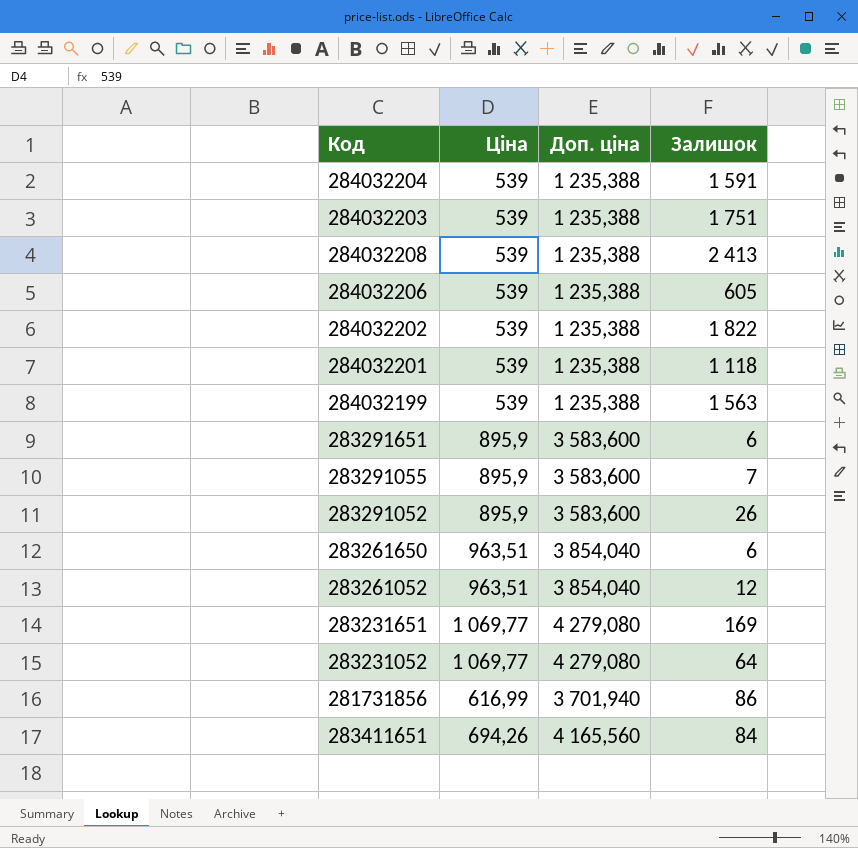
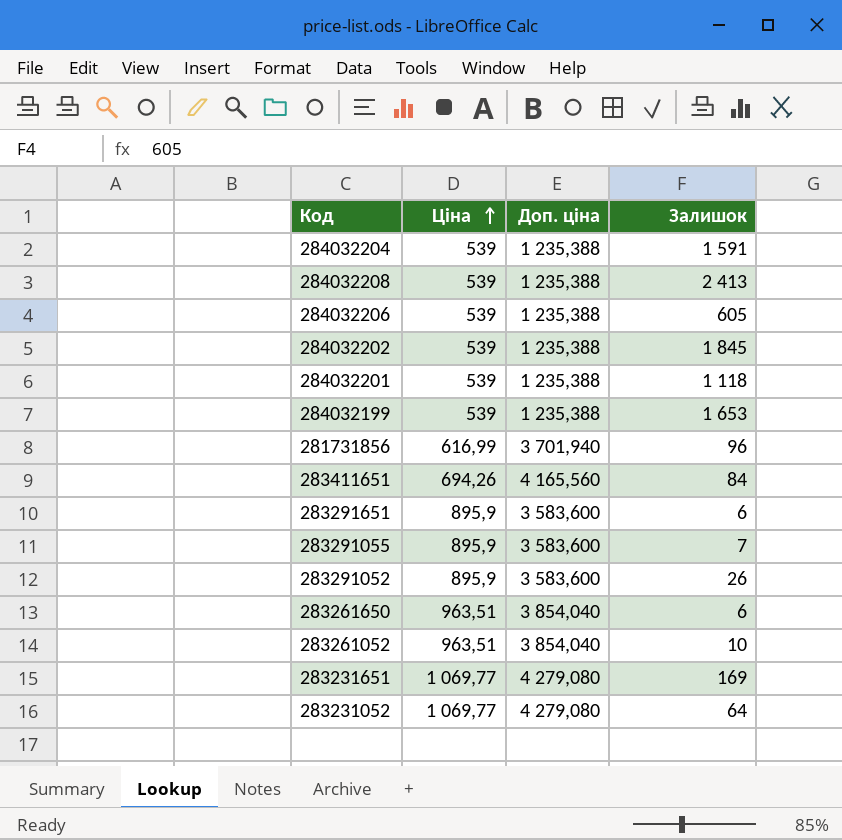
row order: none -> Ціна ascending
row 284032203: 539 | 1 235,388 | 1 751 -> none
284032202 | Залишок: 1 822 -> 1 845
284032199 | Залишок: 1 563 -> 1 653
281731856 | Залишок: 86 -> 96
283261052 | Залишок: 12 -> 10

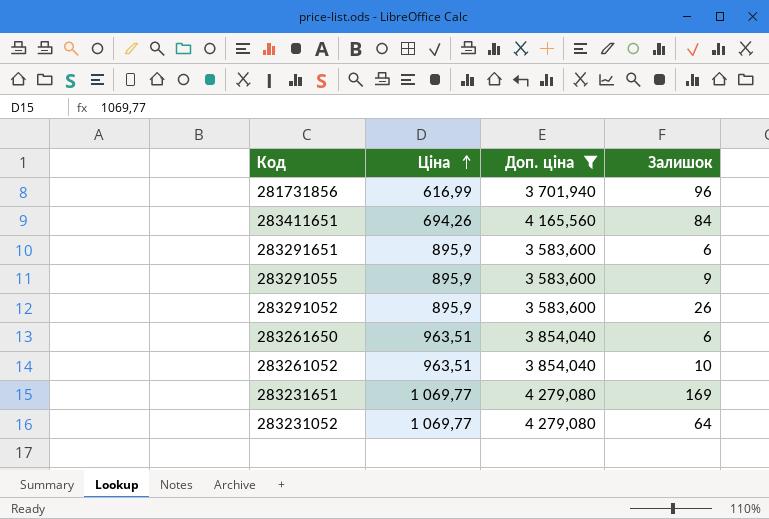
filter: none -> Доп. ціна != 1 235,388
283291055 | Залишок: 7 -> 9

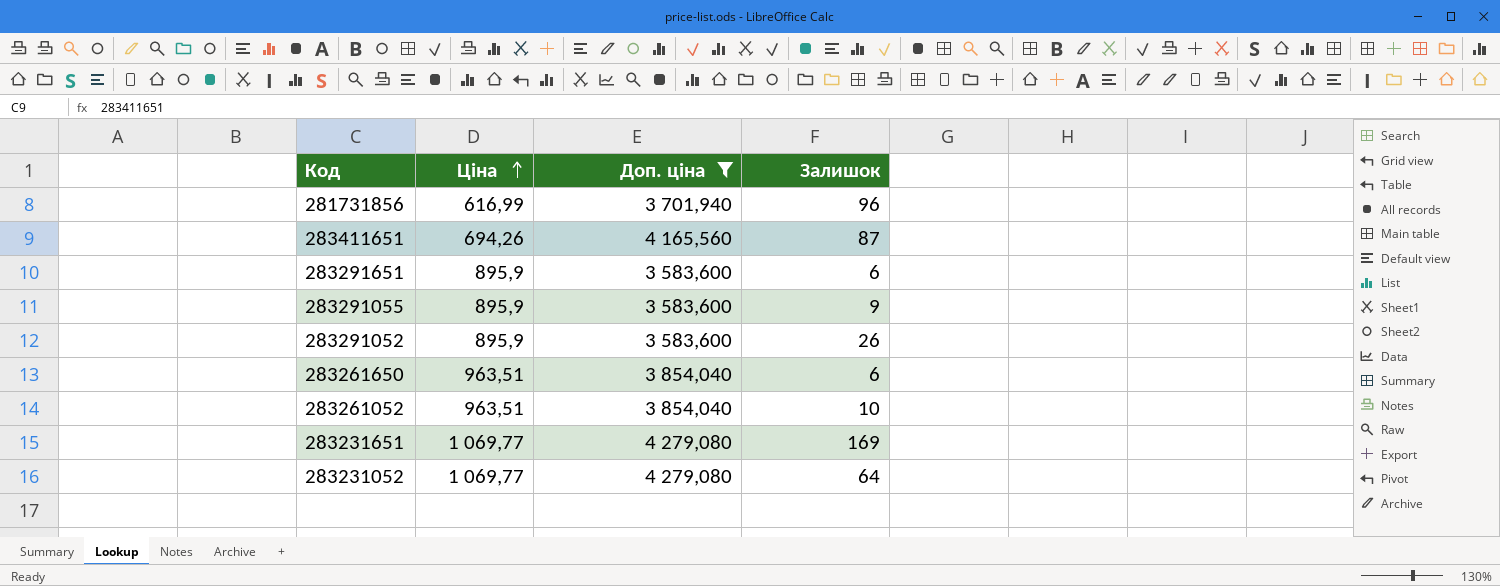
283411651 | Залишок: 84 -> 87

